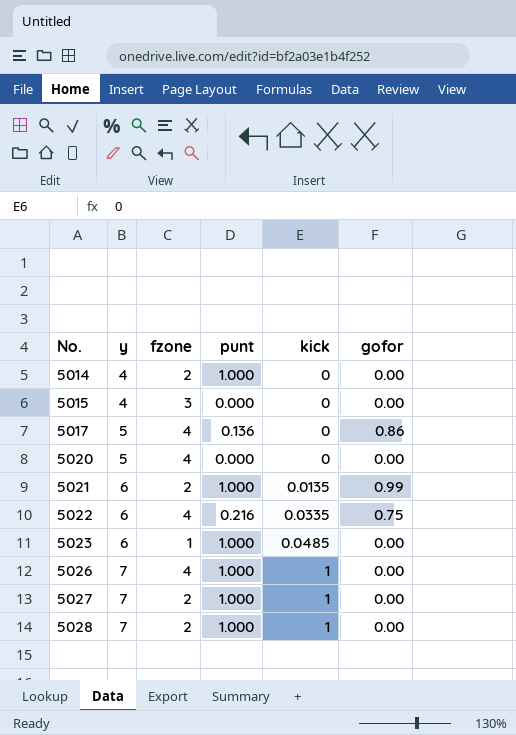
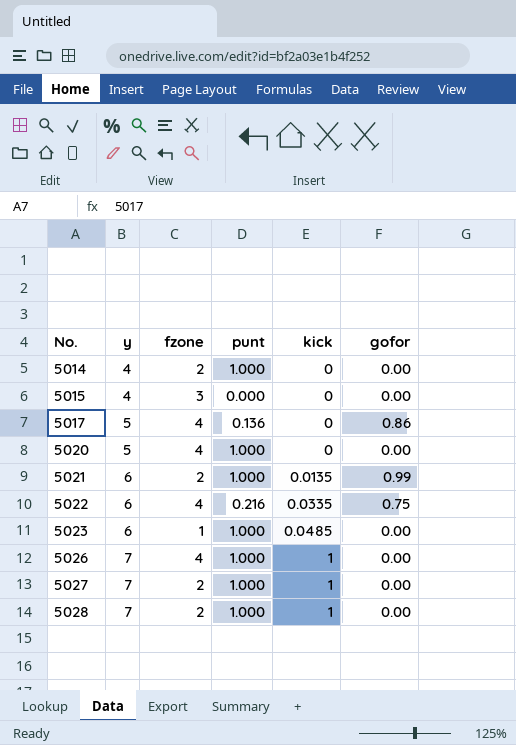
5020 | punt: 0.000 -> 1.000

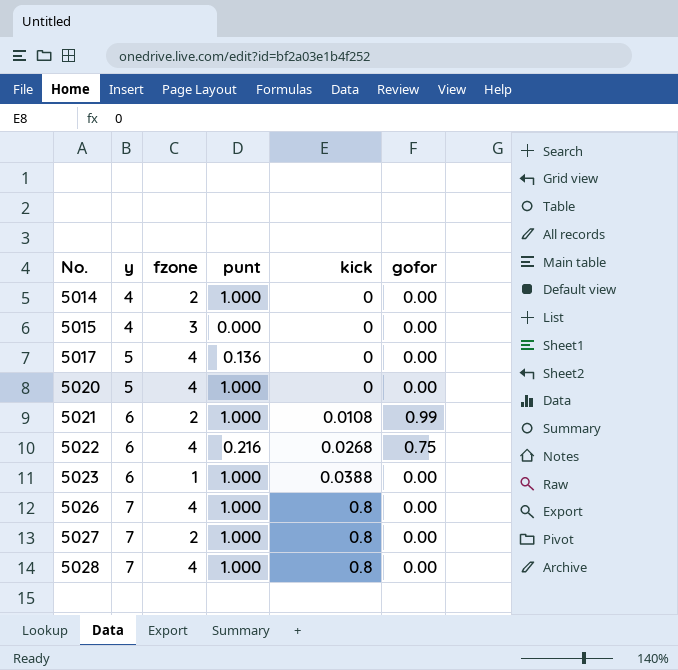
5017 | gofor: 0.86 -> 0.00
5021 | kick: 0.0135 -> 0.0108
5022 | kick: 0.0335 -> 0.0268
5023 | kick: 0.0485 -> 0.0388
5026 | kick: 1 -> 0.8
5027 | kick: 1 -> 0.8
5028 | fzone: 2 -> 4
5028 | kick: 1 -> 0.8

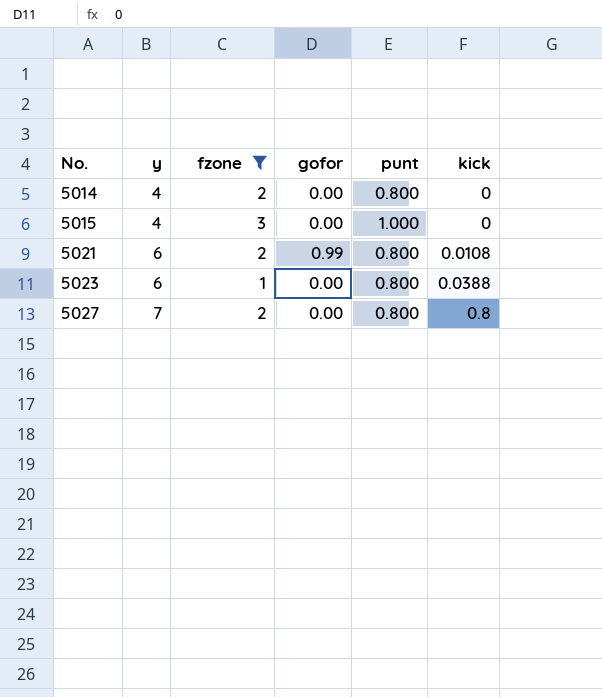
filter: none -> fzone != 4
column gofor | position: 6 -> 4
5014 | punt: 1.000 -> 0.800
5015 | punt: 0.000 -> 1.000
5021 | punt: 1.000 -> 0.800
5023 | punt: 1.000 -> 0.800
5027 | punt: 1.000 -> 0.800

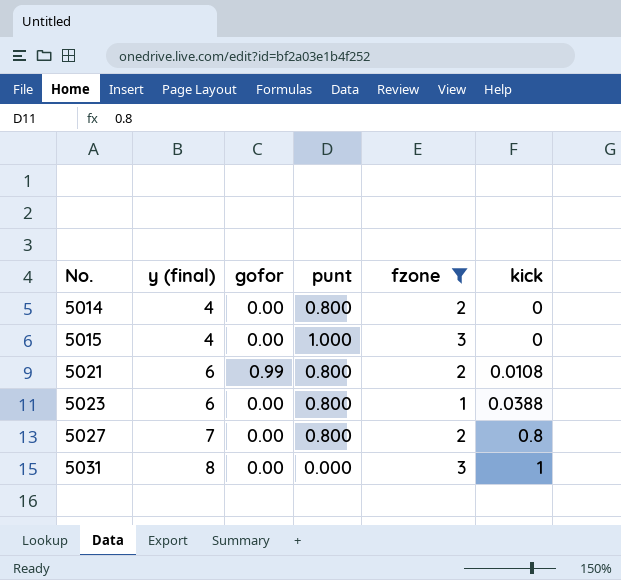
column name: y -> y (final)
column fzone | position: 3 -> 5
row 5031: none -> 8 | 0.00 | 0.000 | 3 | 1

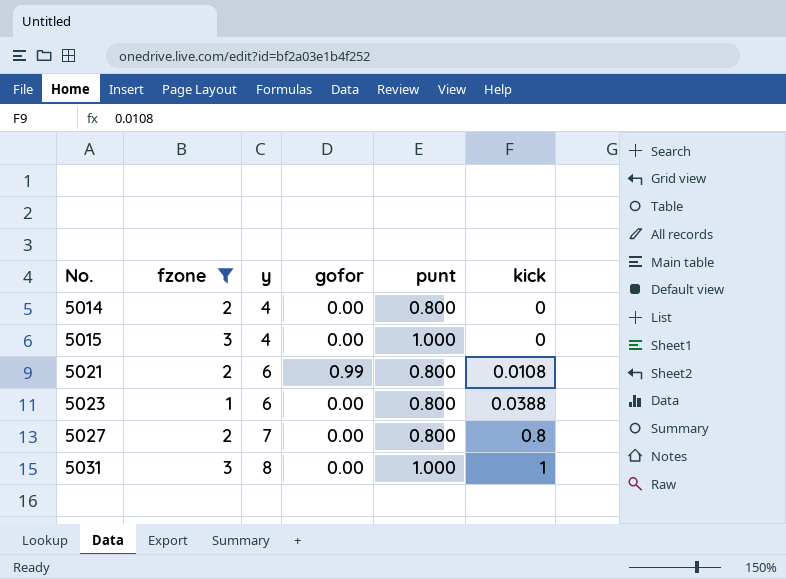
column fzone | position: 5 -> 2
column name: y (final) -> y
5031 | punt: 0.000 -> 1.000

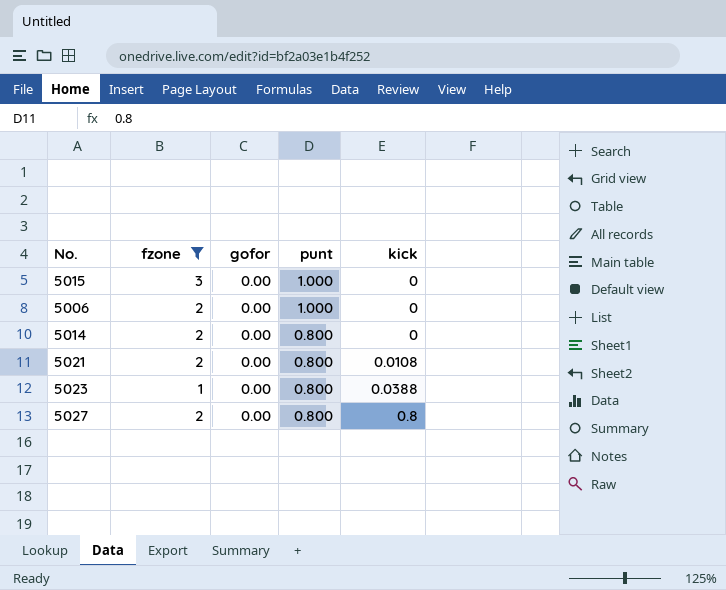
row order: No. ascending -> punt descending
column y | position: 3 -> none
row 5031: 3 | 8 | 0.00 | 1.000 | 1 -> none
row 5006: none -> 2 | 0.00 | 1.000 | 0
5021 | gofor: 0.99 -> 0.00

